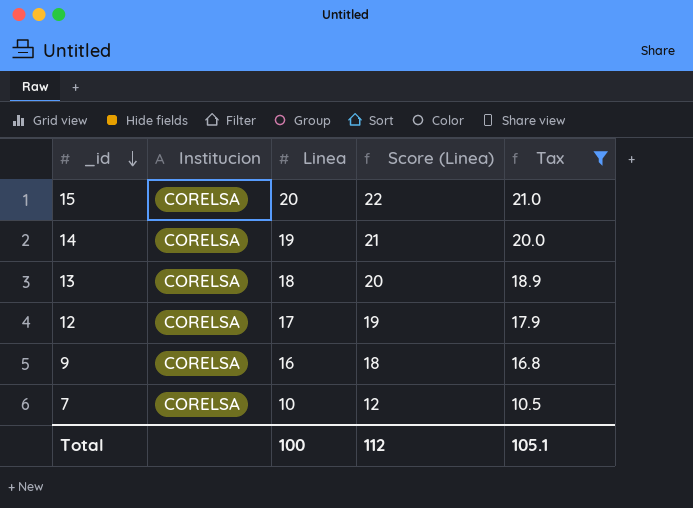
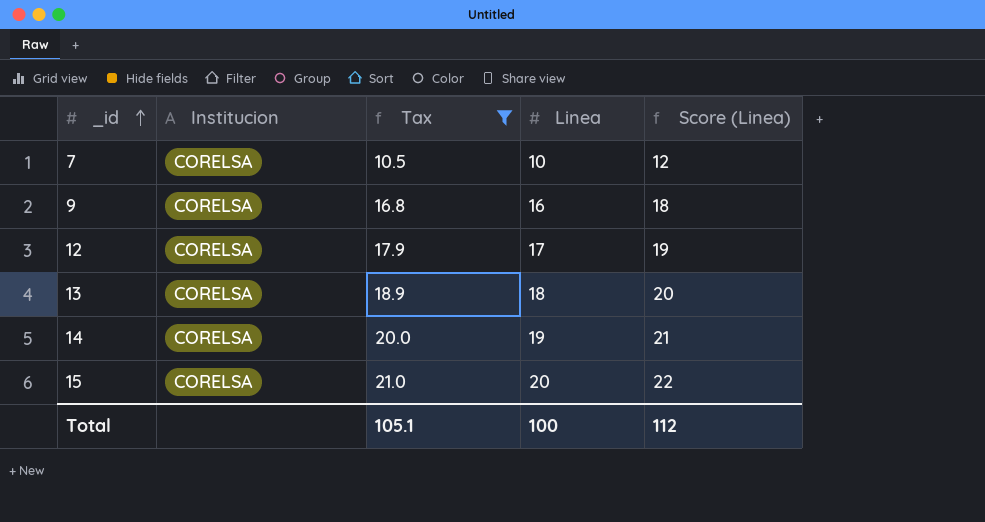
row order: _id descending -> _id ascending
column Tax | position: 5 -> 3

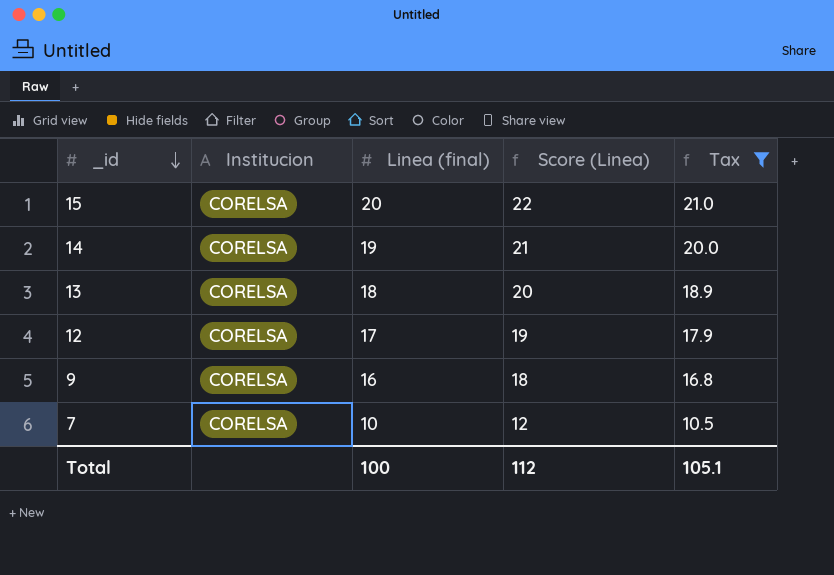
row order: _id ascending -> _id descending
column name: Linea -> Linea (final)
column Tax | position: 3 -> 5

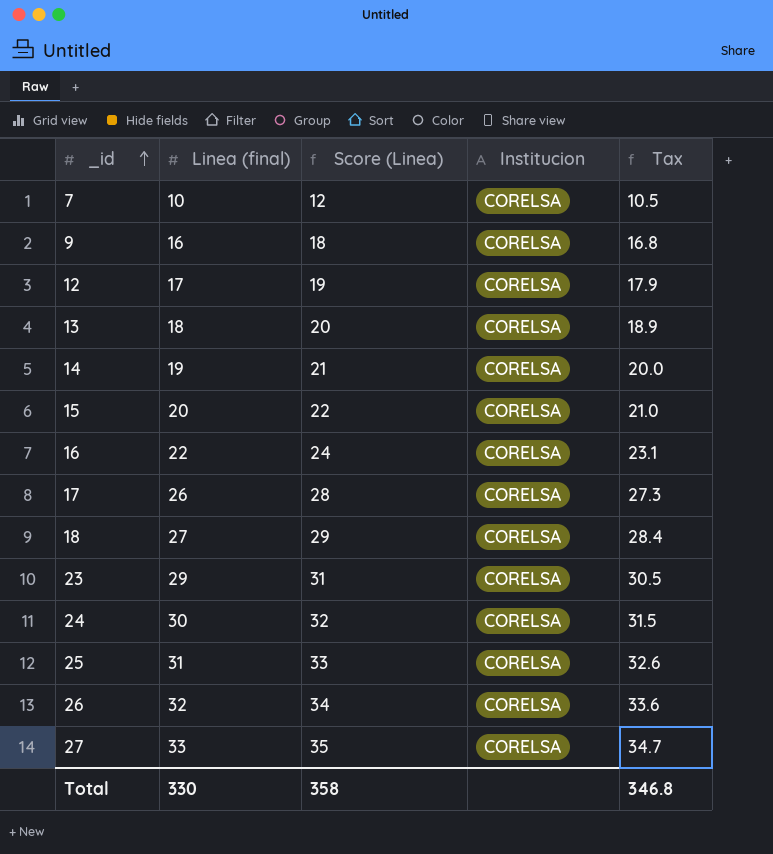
filter: Tax <= 21.0 -> none
row order: _id descending -> _id ascending
column Institucion | position: 2 -> 4
Total | Linea (final): 100 -> 330
Total | Score (Linea): 112 -> 358
Total | Tax: 105.1 -> 346.8

